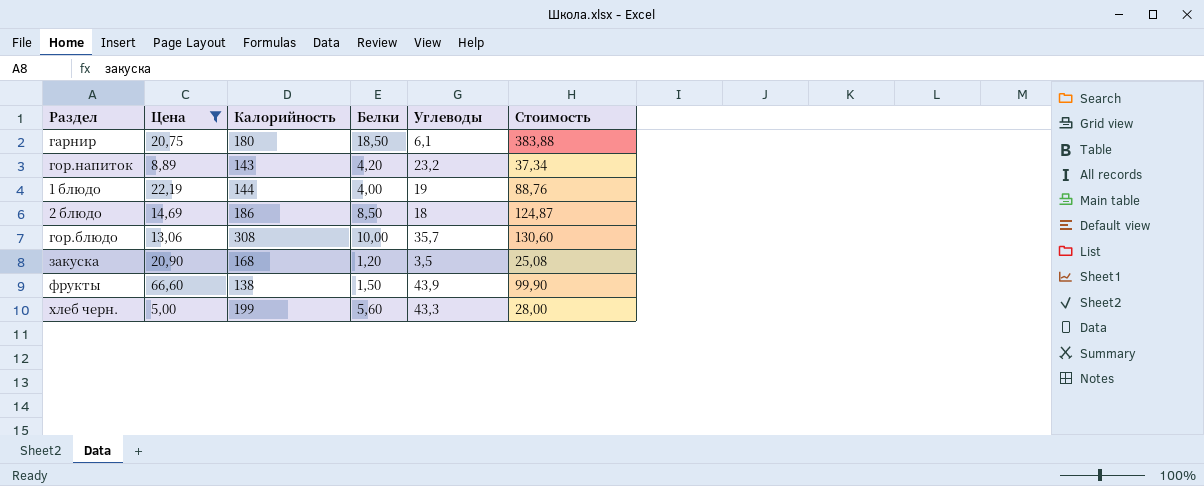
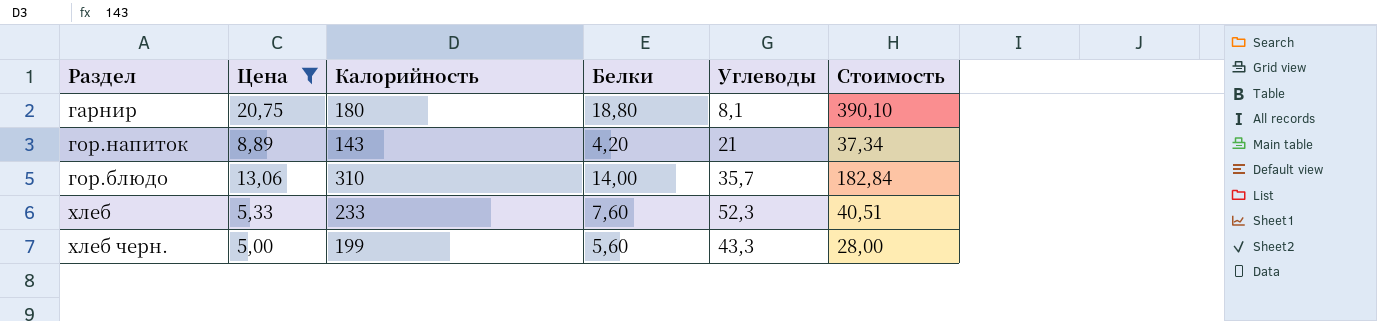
row 1 блюдо: 22,19 | 144 | 4,00 | 19 | 88,76 -> none
row 2 блюдо: 14,69 | 186 | 8,50 | 18 | 124,87 -> none
row закуска: 20,90 | 168 | 1,20 | 3,5 | 25,08 -> none
row фрукты: 66,60 | 138 | 1,50 | 43,9 | 99,90 -> none
гарнир | Белки: 18,50 -> 18,80
гарнир | Углеводы: 6,1 -> 8,1
гарнир | Стоимость: 383,88 -> 390,10
гор.напиток | Углеводы: 23,2 -> 21
гор.блюдо | Калорийность: 308 -> 310
гор.блюдо | Белки: 10,00 -> 14,00
гор.блюдо | Стоимость: 130,60 -> 182,84
row хлеб: none -> 5,33 | 233 | 7,60 | 52,3 | 40,51

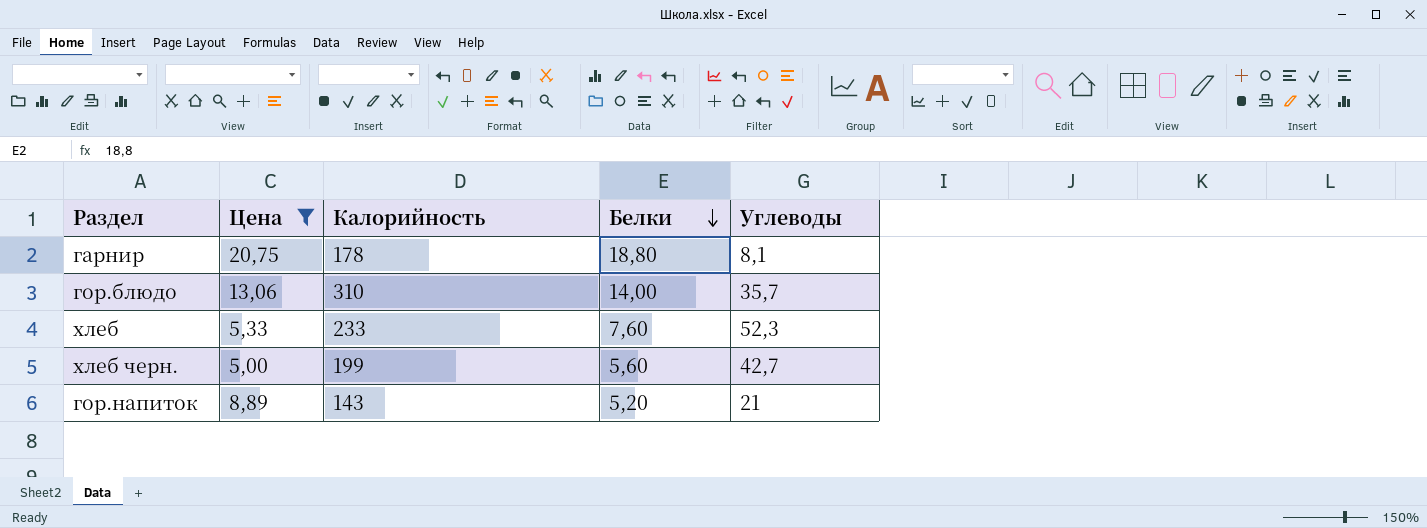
row order: none -> Белки descending
column Стоимость | formula: [Цена] * [Белки] -> none
гарнир | Калорийность: 180 -> 178
хлеб черн. | Углеводы: 43,3 -> 42,7
гор.напиток | Белки: 4,20 -> 5,20

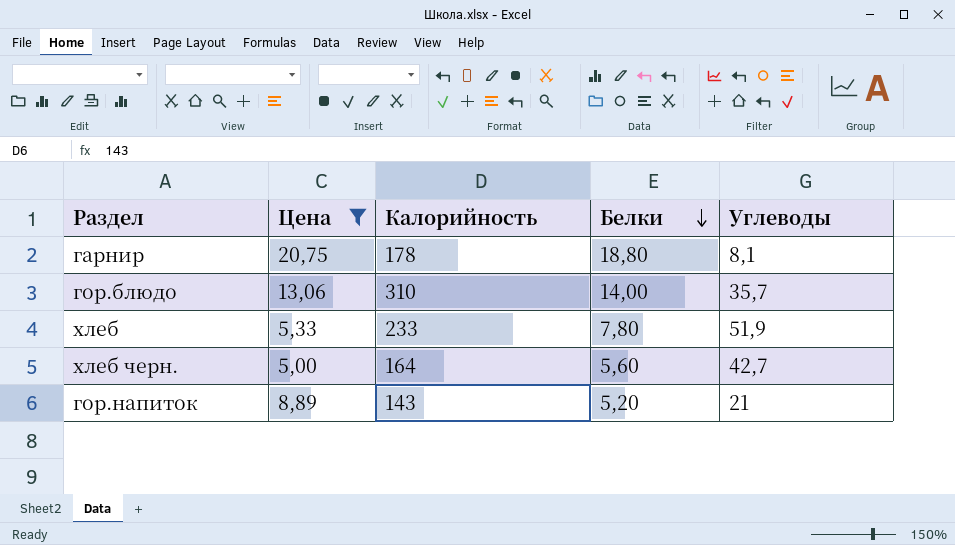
хлеб | Белки: 7,60 -> 7,80
хлеб | Углеводы: 52,3 -> 51,9
хлеб черн. | Калорийность: 199 -> 164

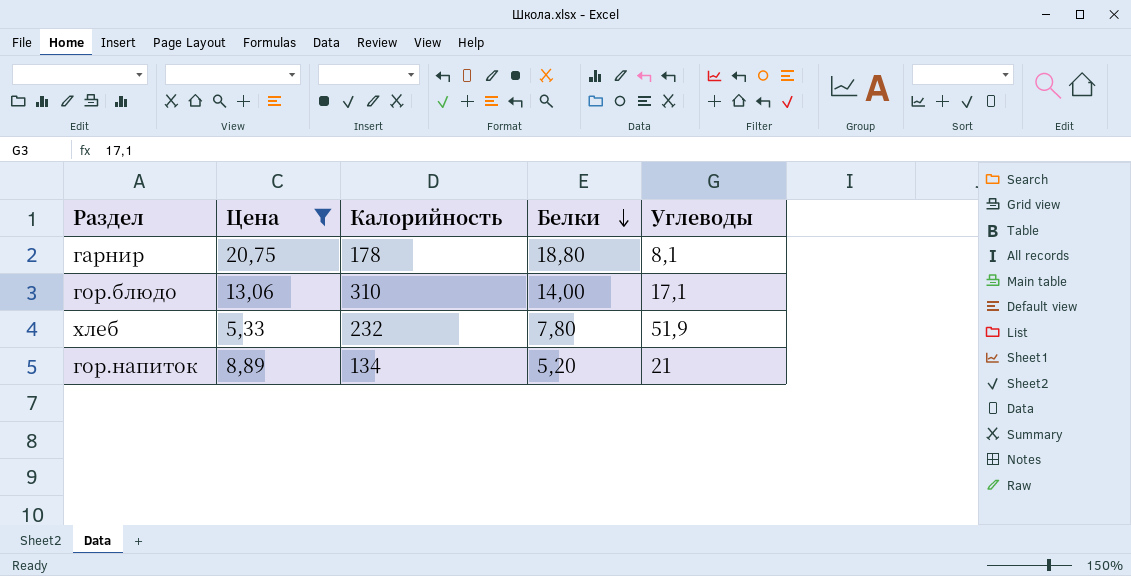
row хлеб черн.: 5,00 | 164 | 5,60 | 42,7 -> none
гор.блюдо | Углеводы: 35,7 -> 17,1
хлеб | Калорийность: 233 -> 232
гор.напиток | Калорийность: 143 -> 134

